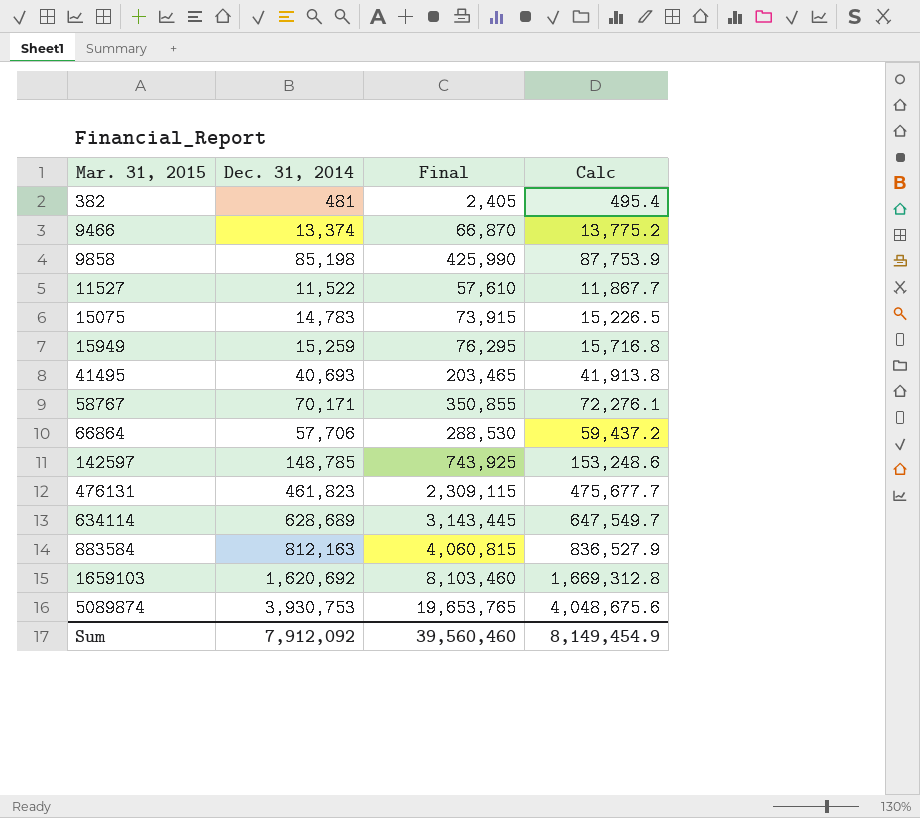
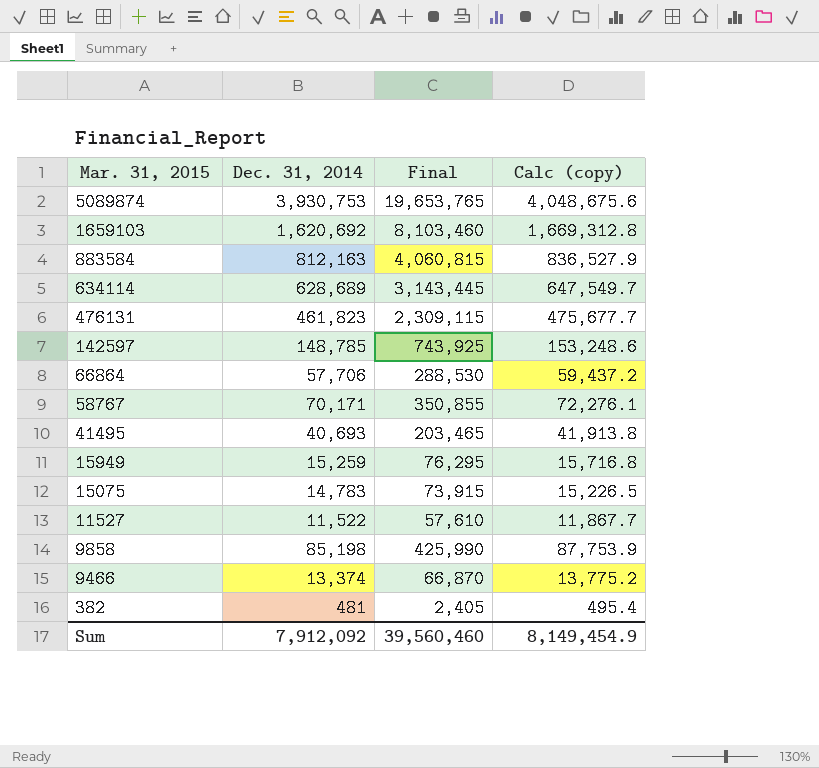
row order: Mar. 31, 2015 ascending -> Mar. 31, 2015 descending
column name: Calc -> Calc (copy)

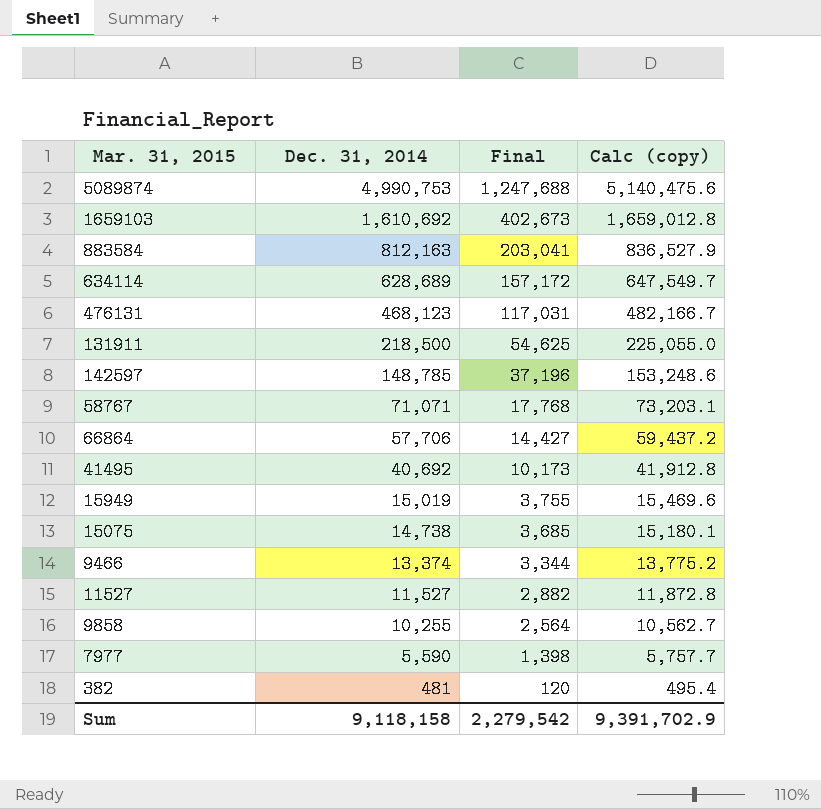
row order: Mar. 31, 2015 descending -> Dec. 31, 2014 descending
column Final | formula: [Dec. 31, 2014] * 5 -> [Dec. 31, 2014] * 0.25
5089874 | Dec. 31, 2014: 3,930,753 -> 4,990,753
5089874 | Calc (copy): 4,048,675.6 -> 5,140,475.6
1659103 | Dec. 31, 2014: 1,620,692 -> 1,610,692
1659103 | Calc (copy): 1,669,312.8 -> 1,659,012.8
476131 | Dec. 31, 2014: 461,823 -> 468,123
476131 | Calc (copy): 475,677.7 -> 482,166.7
row 131911: none -> 218,500 | 54,625 | 225,055.0
58767 | Dec. 31, 2014: 70,171 -> 71,071
58767 | Calc (copy): 72,276.1 -> 73,203.1
41495 | Dec. 31, 2014: 40,693 -> 40,692
41495 | Calc (copy): 41,913.8 -> 41,912.8
15949 | Dec. 31, 2014: 15,259 -> 15,019
15949 | Calc (copy): 15,716.8 -> 15,469.6
15075 | Dec. 31, 2014: 14,783 -> 14,738
15075 | Calc (copy): 15,226.5 -> 15,180.1
11527 | Dec. 31, 2014: 11,522 -> 11,527
11527 | Calc (copy): 11,867.7 -> 11,872.8
9858 | Dec. 31, 2014: 85,198 -> 10,255
9858 | Calc (copy): 87,753.9 -> 10,562.7
row 7977: none -> 5,590 | 1,398 | 5,757.7
Sum | Dec. 31, 2014: 7,912,092 -> 9,118,158
Sum | Final: 39,560,460 -> 2,279,542
Sum | Calc (copy): 8,149,454.9 -> 9,391,702.9

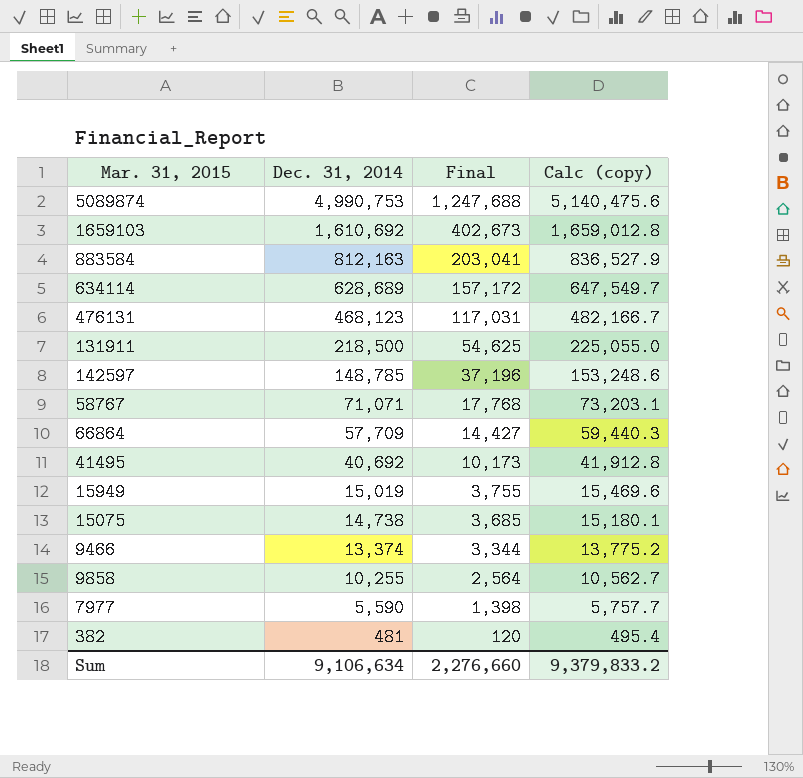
row 11527: 11,527 | 2,882 | 11,872.8 -> none
66864 | Dec. 31, 2014: 57,706 -> 57,709
66864 | Calc (copy): 59,437.2 -> 59,440.3
Sum | Dec. 31, 2014: 9,118,158 -> 9,106,634
Sum | Final: 2,279,542 -> 2,276,660
Sum | Calc (copy): 9,391,702.9 -> 9,379,833.2

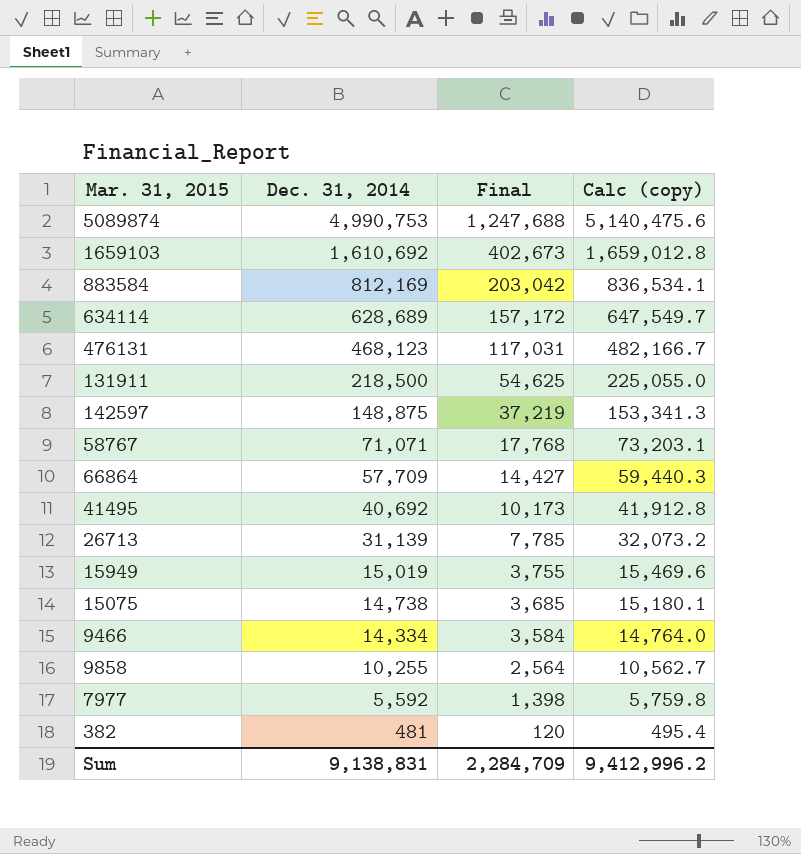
883584 | Dec. 31, 2014: 812,163 -> 812,169
883584 | Final: 203,041 -> 203,042
883584 | Calc (copy): 836,527.9 -> 836,534.1
142597 | Dec. 31, 2014: 148,785 -> 148,875
142597 | Final: 37,196 -> 37,219
142597 | Calc (copy): 153,248.6 -> 153,341.3
row 26713: none -> 31,139 | 7,785 | 32,073.2
9466 | Dec. 31, 2014: 13,374 -> 14,334
9466 | Final: 3,344 -> 3,584
9466 | Calc (copy): 13,775.2 -> 14,764.0
7977 | Dec. 31, 2014: 5,590 -> 5,592
7977 | Calc (copy): 5,757.7 -> 5,759.8
Sum | Dec. 31, 2014: 9,106,634 -> 9,138,831
Sum | Final: 2,276,660 -> 2,284,709
Sum | Calc (copy): 9,379,833.2 -> 9,412,996.2

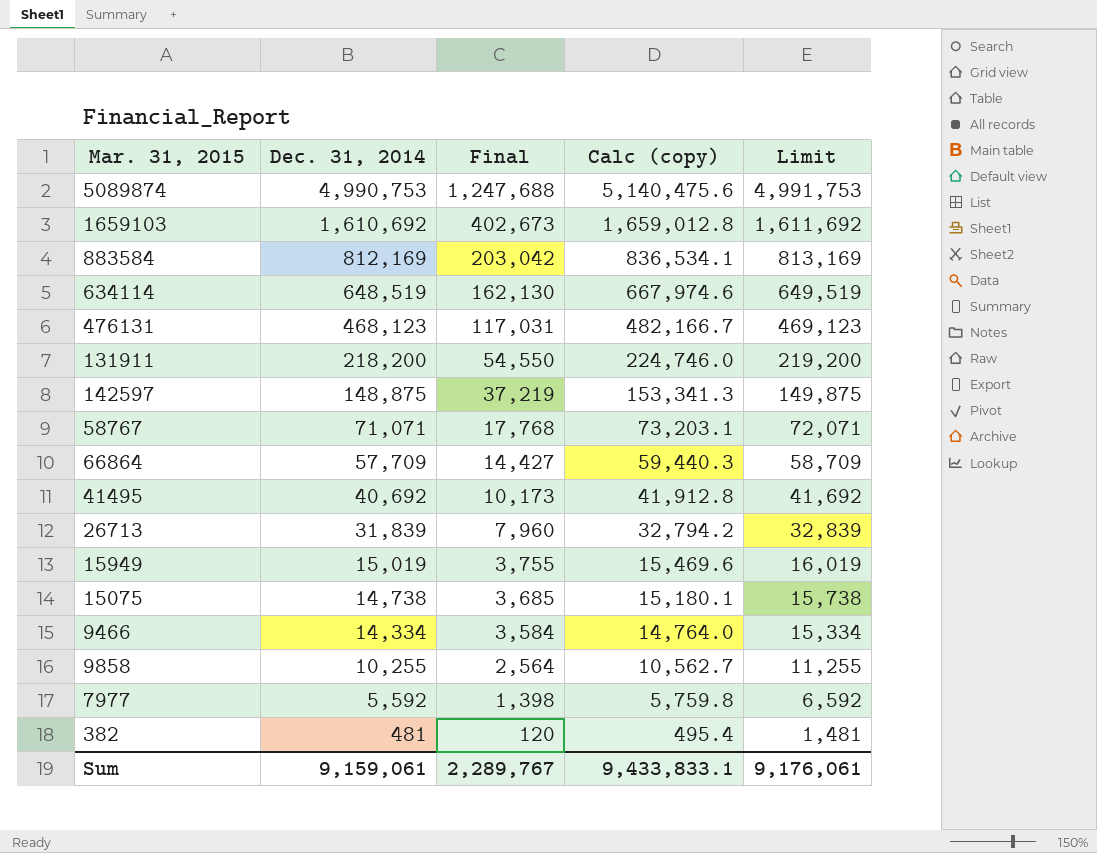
column Limit | formula: none -> [Dec. 31, 2014] + 1000
634114 | Dec. 31, 2014: 628,689 -> 648,519
634114 | Final: 157,172 -> 162,130
634114 | Calc (copy): 647,549.7 -> 667,974.6
131911 | Dec. 31, 2014: 218,500 -> 218,200
131911 | Final: 54,625 -> 54,550
131911 | Calc (copy): 225,055.0 -> 224,746.0
26713 | Dec. 31, 2014: 31,139 -> 31,839
26713 | Final: 7,785 -> 7,960
26713 | Calc (copy): 32,073.2 -> 32,794.2
Sum | Dec. 31, 2014: 9,138,831 -> 9,159,061
Sum | Final: 2,284,709 -> 2,289,767
Sum | Calc (copy): 9,412,996.2 -> 9,433,833.1

